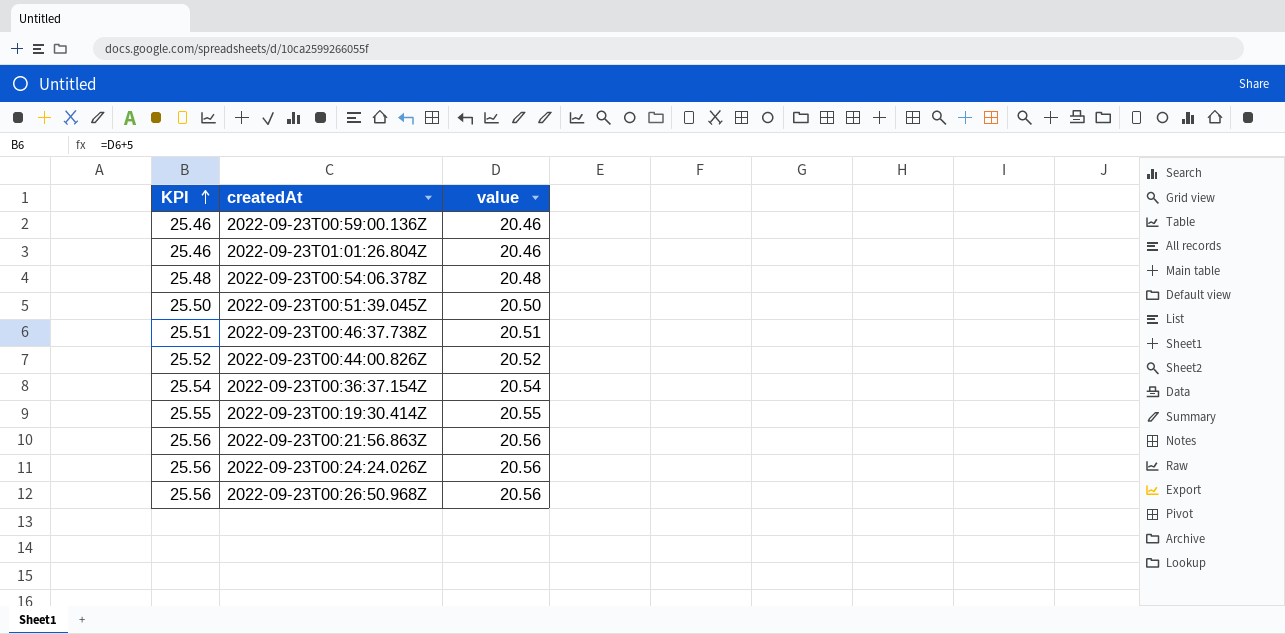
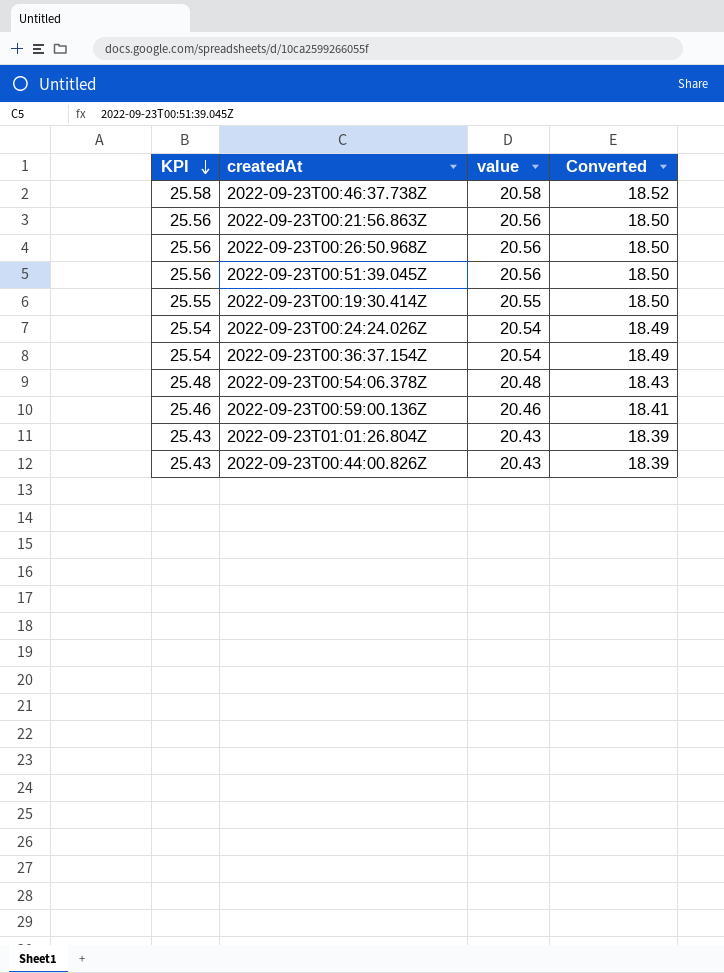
row order: KPI ascending -> KPI descending
column Converted | formula: none -> [value] * 0.9
2022-09-23T00:46:37.738Z | KPI: 25.51 -> 25.58
2022-09-23T00:46:37.738Z | value: 20.51 -> 20.58
2022-09-23T00:51:39.045Z | KPI: 25.50 -> 25.56
2022-09-23T00:51:39.045Z | value: 20.50 -> 20.56
2022-09-23T00:24:24.026Z | KPI: 25.56 -> 25.54
2022-09-23T00:24:24.026Z | value: 20.56 -> 20.54
2022-09-23T01:01:26.804Z | KPI: 25.46 -> 25.43
2022-09-23T01:01:26.804Z | value: 20.46 -> 20.43
2022-09-23T00:44:00.826Z | KPI: 25.52 -> 25.43
2022-09-23T00:44:00.826Z | value: 20.52 -> 20.43

